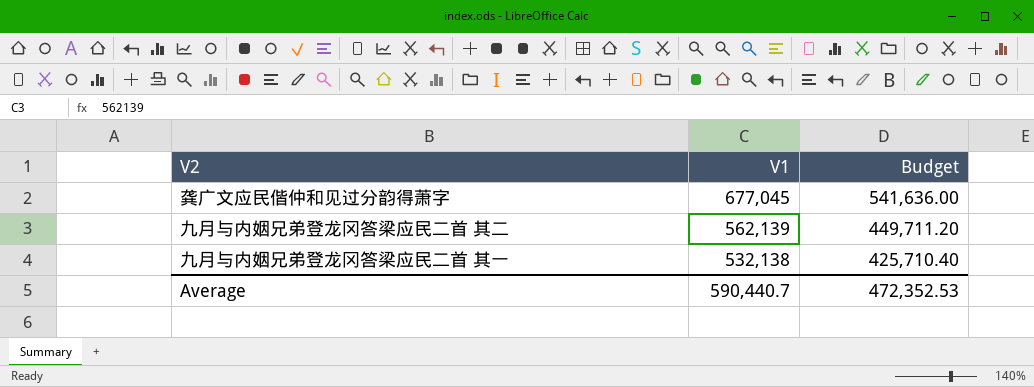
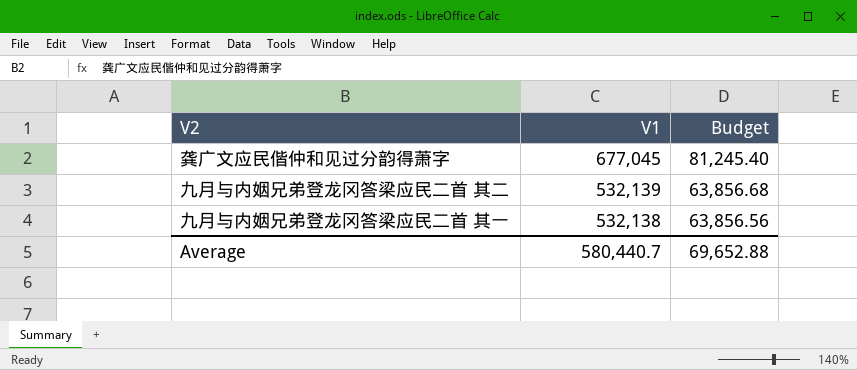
column Budget | formula: [V1] * 0.8 -> [V1] * 0.12
九月与内姻兄弟登龙冈答梁应民二首 其二 | V1: 562,139 -> 532,139
Average | V1: 590,440.7 -> 580,440.7
Average | Budget: 472,352.53 -> 69,652.88

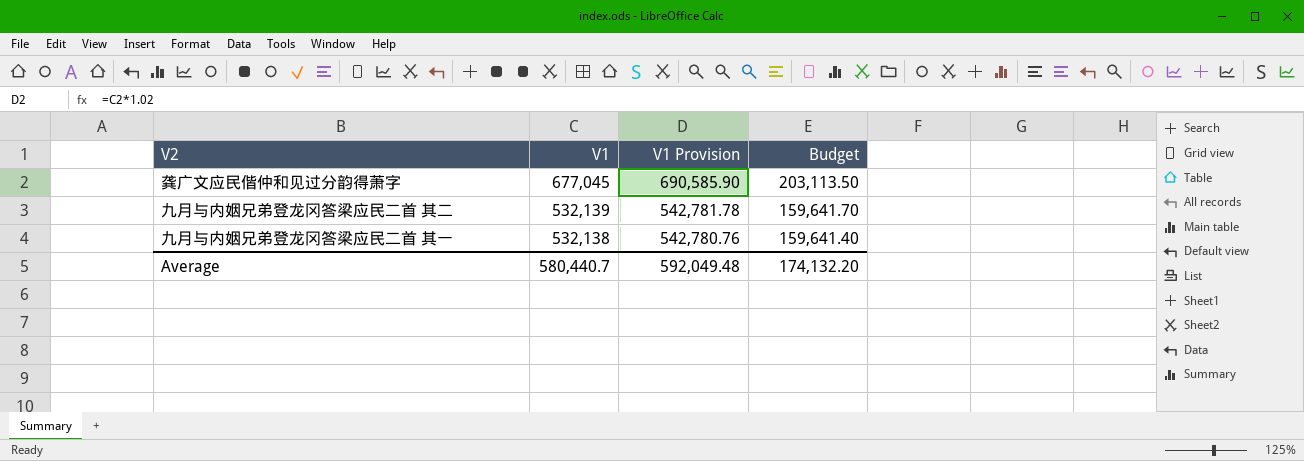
column V1 Provision | formula: none -> [V1] * 1.02
column Budget | formula: [V1] * 0.12 -> [V1] * 0.3
Average | Budget: 69,652.88 -> 174,132.20

